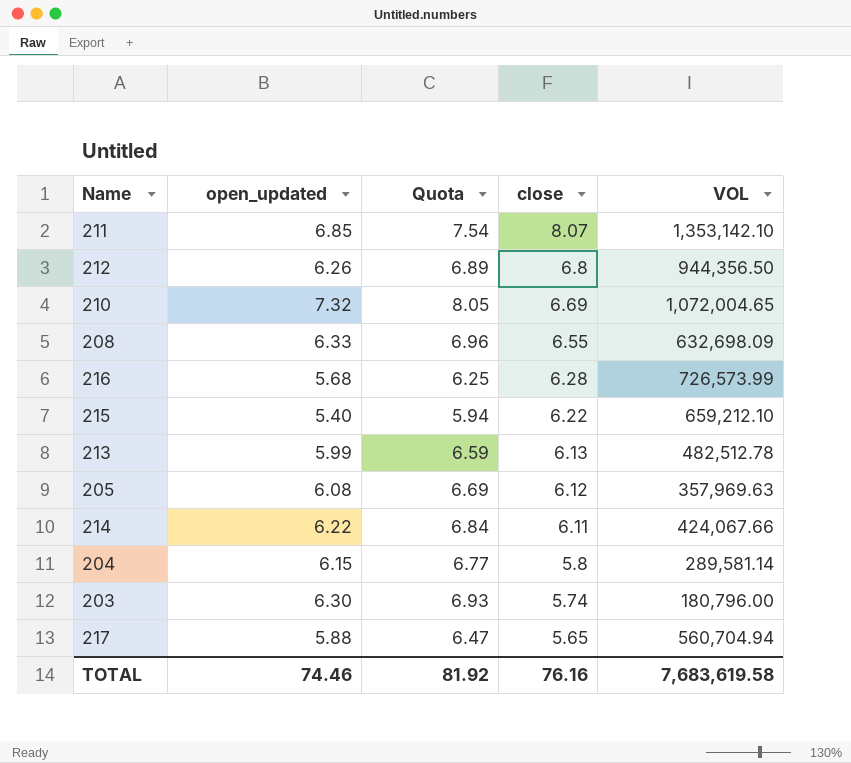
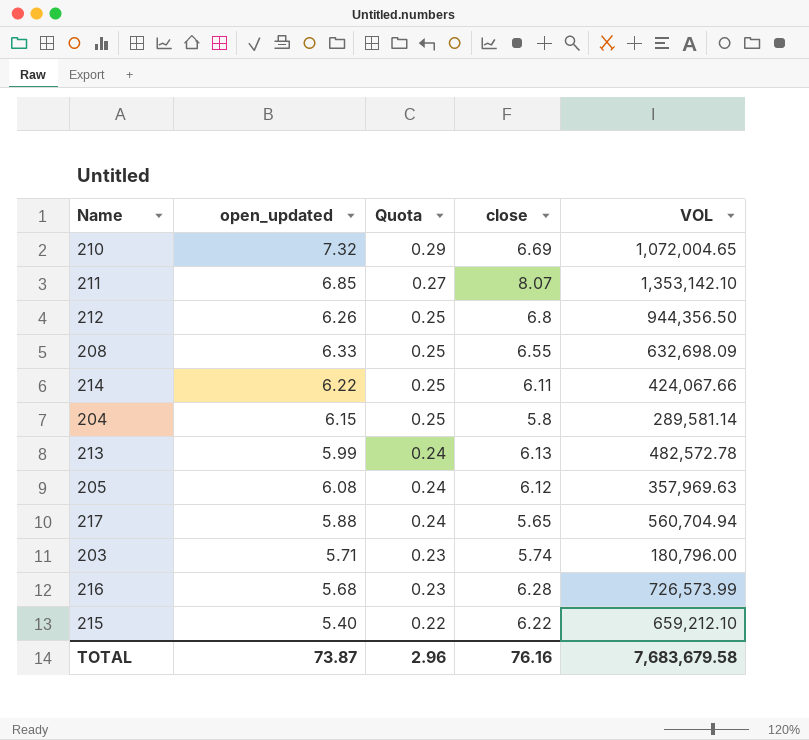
row order: close descending -> Quota descending
column Quota | formula: [open_updated] * 1.1 -> [open_updated] * 0.04
213 | VOL: 482,512.78 -> 482,572.78
203 | open_updated: 6.30 -> 5.71
TOTAL | open_updated: 74.46 -> 73.87
TOTAL | Quota: 81.92 -> 2.96
TOTAL | VOL: 7,683,619.58 -> 7,683,679.58

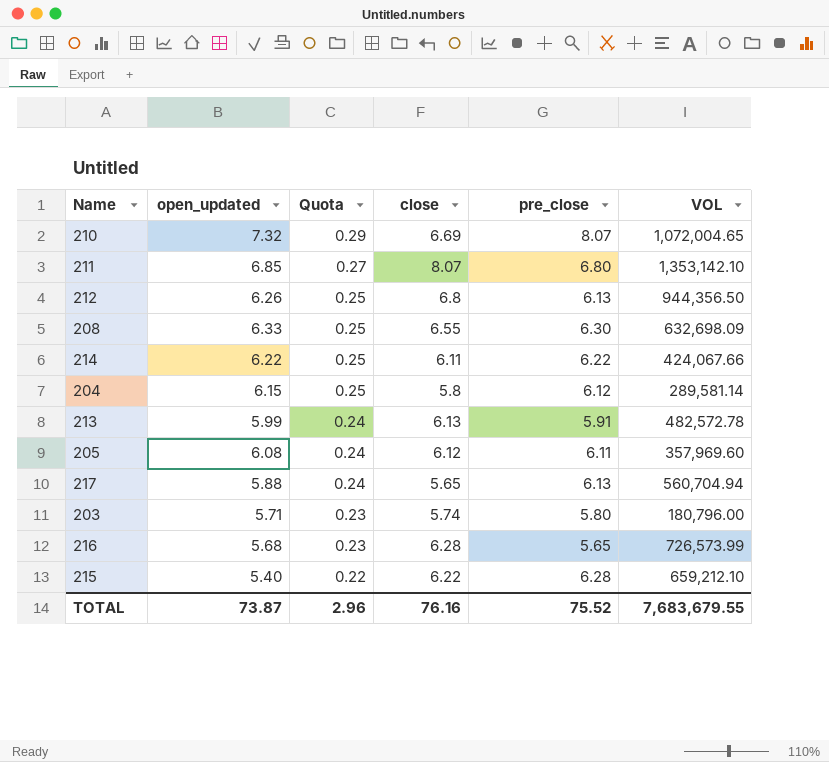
column pre_close | position: none -> 5
205 | VOL: 357,969.63 -> 357,969.60
TOTAL | VOL: 7,683,679.58 -> 7,683,679.55

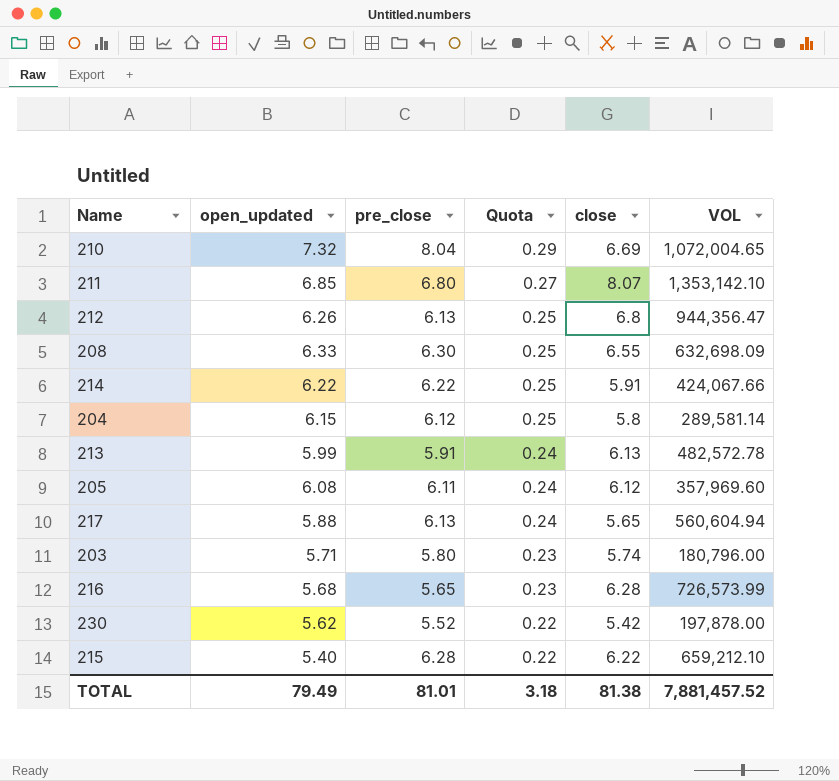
column pre_close | position: 5 -> 3
210 | pre_close: 8.07 -> 8.04
212 | VOL: 944,356.50 -> 944,356.47
214 | close: 6.11 -> 5.91
217 | VOL: 560,704.94 -> 560,604.94
row 230: none -> 5.62 | 5.52 | 0.22 | 5.42 | 197,878.00
TOTAL | open_updated: 73.87 -> 79.49
TOTAL | pre_close: 75.52 -> 81.01
TOTAL | Quota: 2.96 -> 3.18
TOTAL | close: 76.16 -> 81.38
TOTAL | VOL: 7,683,679.55 -> 7,881,457.52

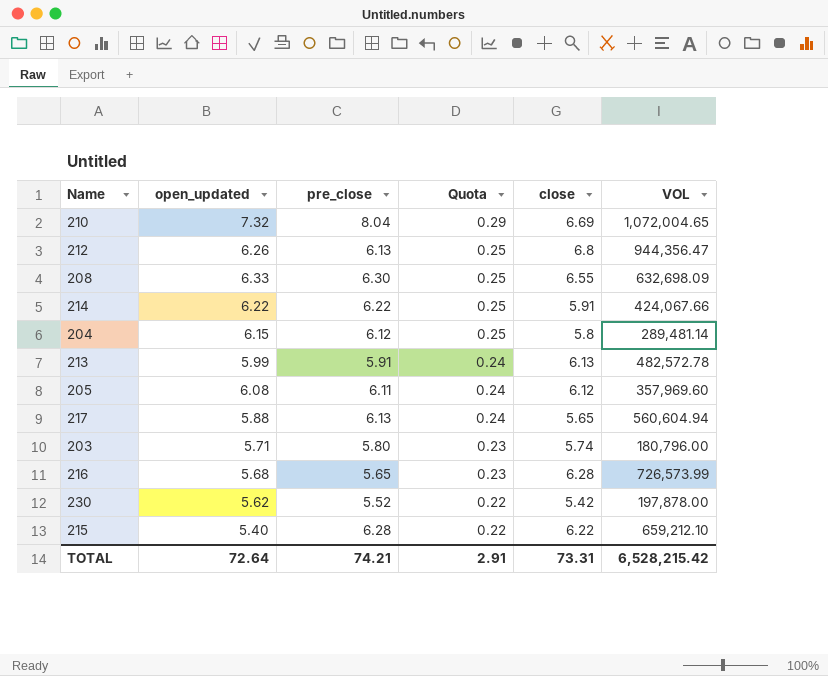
row 211: 6.85 | 6.80 | 0.27 | 8.07 | 1,353,142.10 -> none
204 | VOL: 289,581.14 -> 289,481.14
TOTAL | open_updated: 79.49 -> 72.64
TOTAL | pre_close: 81.01 -> 74.21
TOTAL | Quota: 3.18 -> 2.91
TOTAL | close: 81.38 -> 73.31
TOTAL | VOL: 7,881,457.52 -> 6,528,215.42

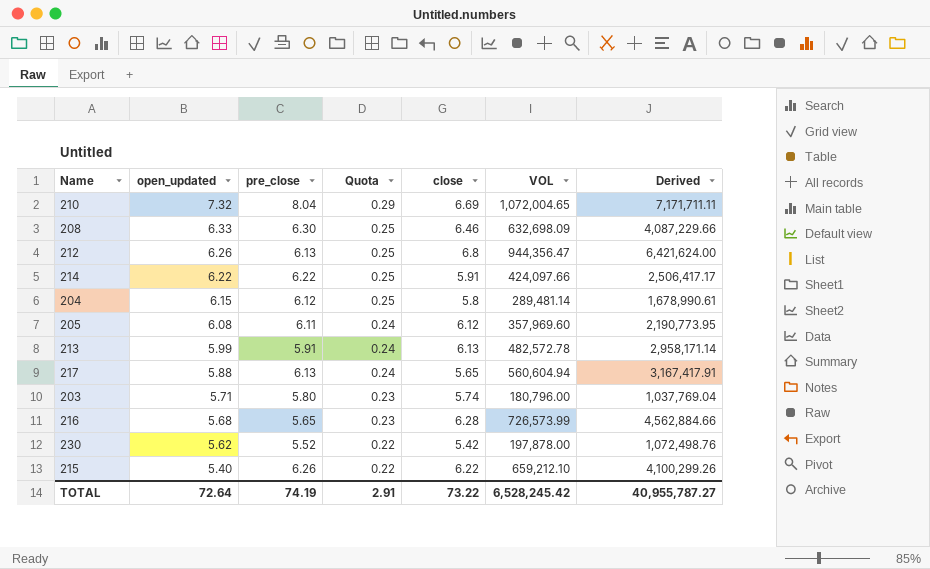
row order: Quota descending -> open_updated descending
column Derived | formula: none -> [close] * [VOL]
208 | close: 6.55 -> 6.46
214 | VOL: 424,067.66 -> 424,097.66
215 | pre_close: 6.28 -> 6.26
TOTAL | pre_close: 74.21 -> 74.19
TOTAL | close: 73.31 -> 73.22
TOTAL | VOL: 6,528,215.42 -> 6,528,245.42

